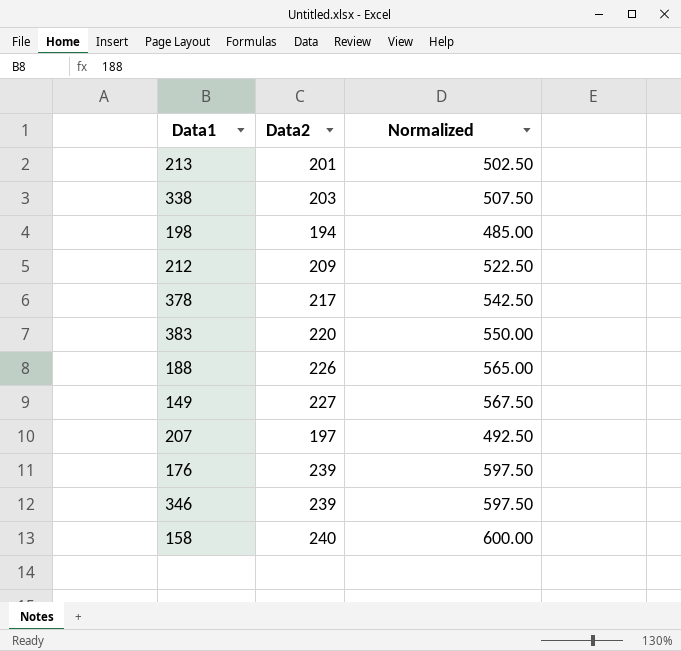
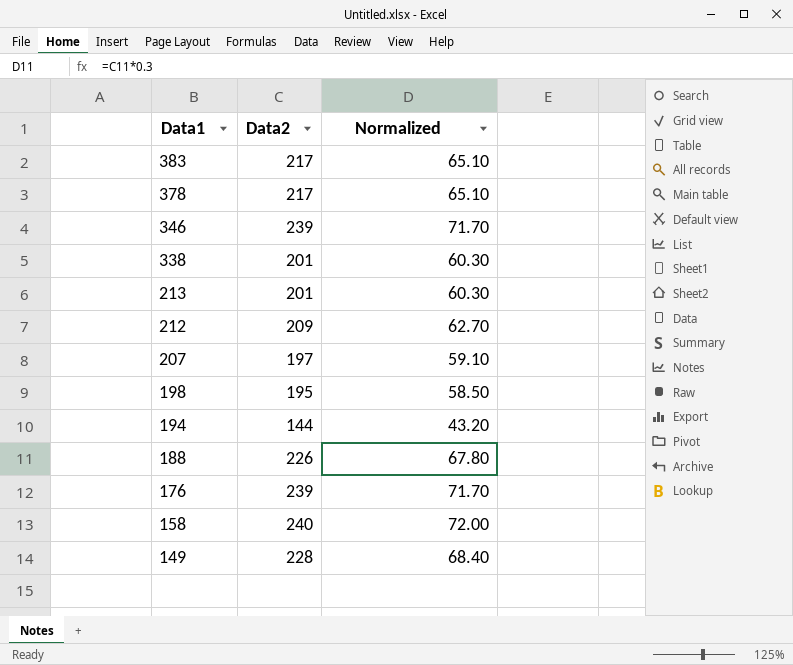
row order: none -> Data1 descending
column Normalized | formula: [Data2] * 2.5 -> [Data2] * 0.3
383 | Data2: 220 -> 217
338 | Data2: 203 -> 201
198 | Data2: 194 -> 195
row 194: none -> 144 | 43.20
149 | Data2: 227 -> 228

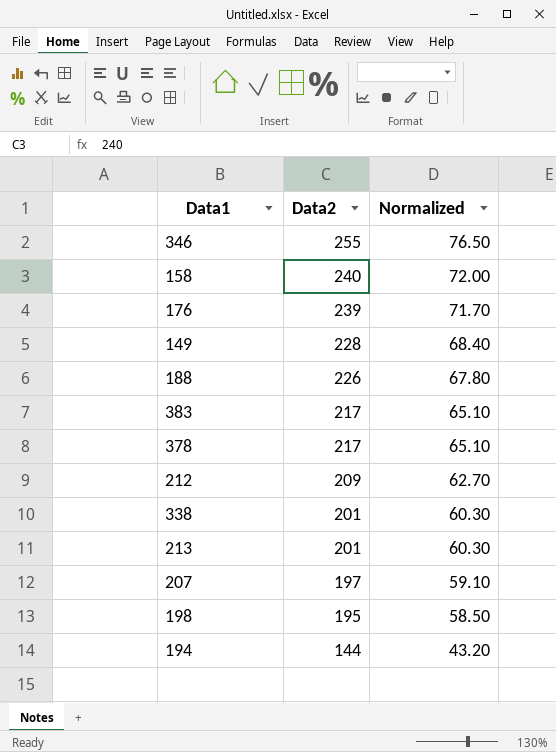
row order: Data1 descending -> Data2 descending
346 | Data2: 239 -> 255
346 | Normalized: 71.70 -> 76.50

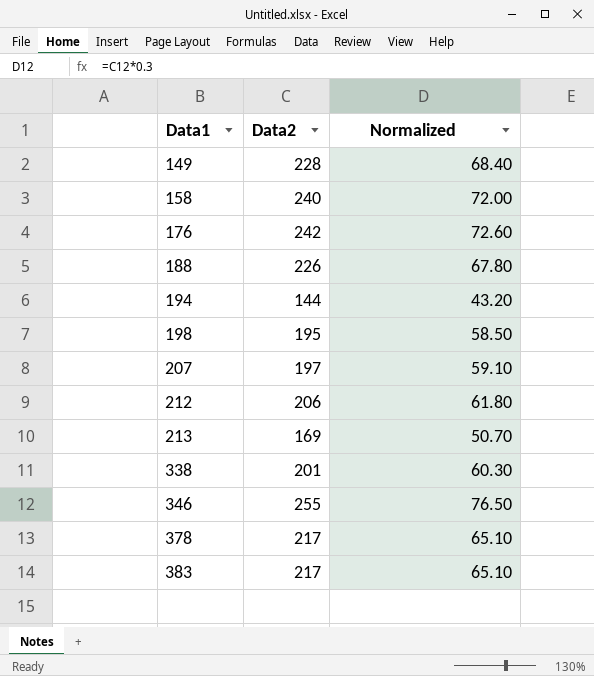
row order: Data2 descending -> Data1 ascending
176 | Data2: 239 -> 242
176 | Normalized: 71.70 -> 72.60
212 | Data2: 209 -> 206
212 | Normalized: 62.70 -> 61.80
213 | Data2: 201 -> 169
213 | Normalized: 60.30 -> 50.70

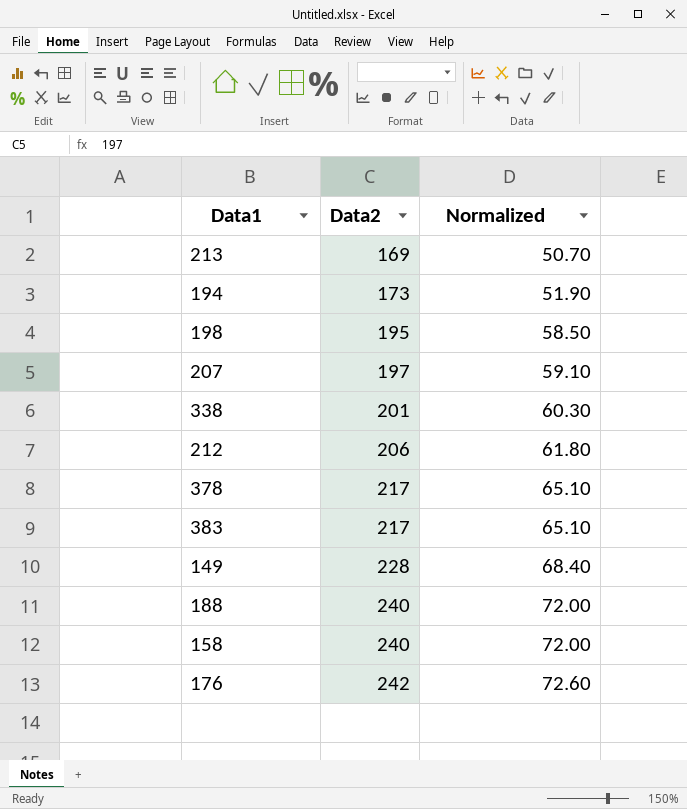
row order: Data1 ascending -> Data2 ascending
row 346: 255 | 76.50 -> none
194 | Data2: 144 -> 173
194 | Normalized: 43.20 -> 51.90
188 | Data2: 226 -> 240
188 | Normalized: 67.80 -> 72.00

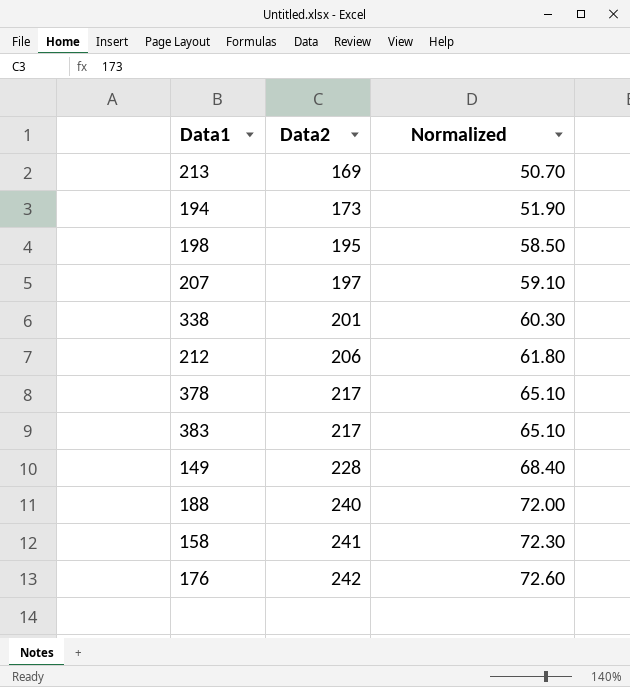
158 | Data2: 240 -> 241
158 | Normalized: 72.00 -> 72.30

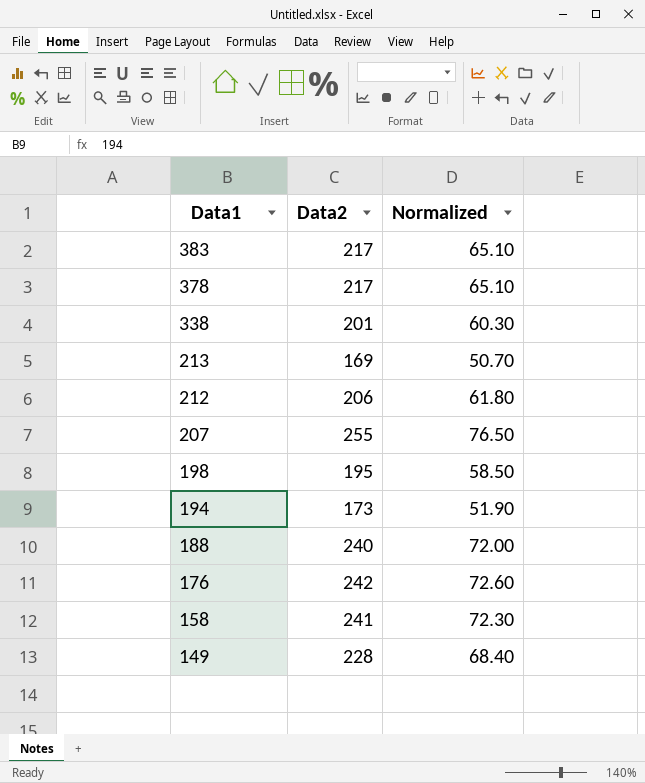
row order: Data2 ascending -> Data1 descending
207 | Data2: 197 -> 255
207 | Normalized: 59.10 -> 76.50

